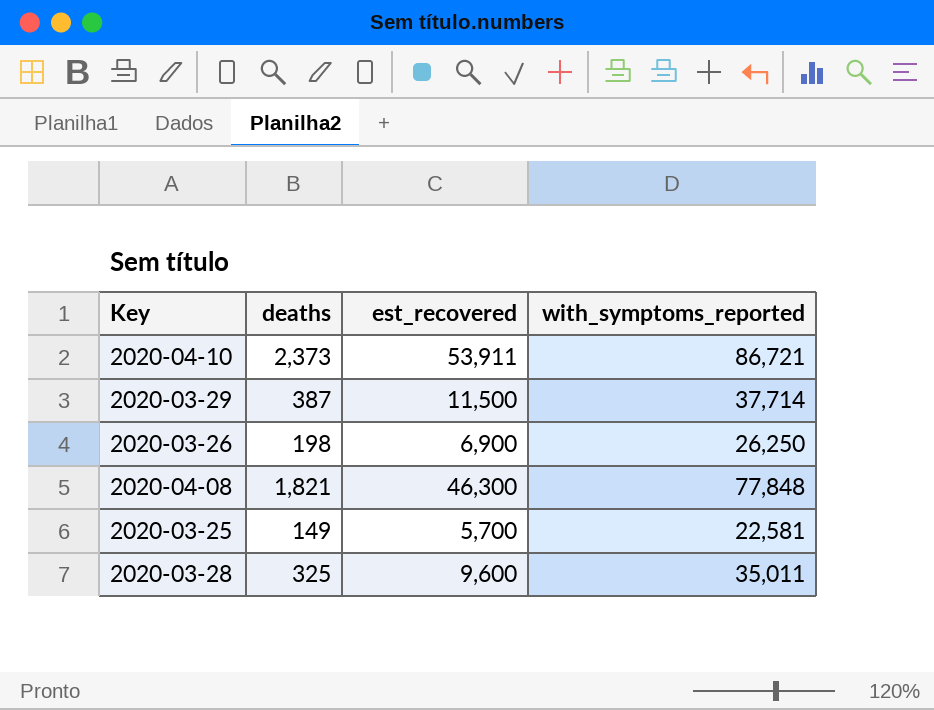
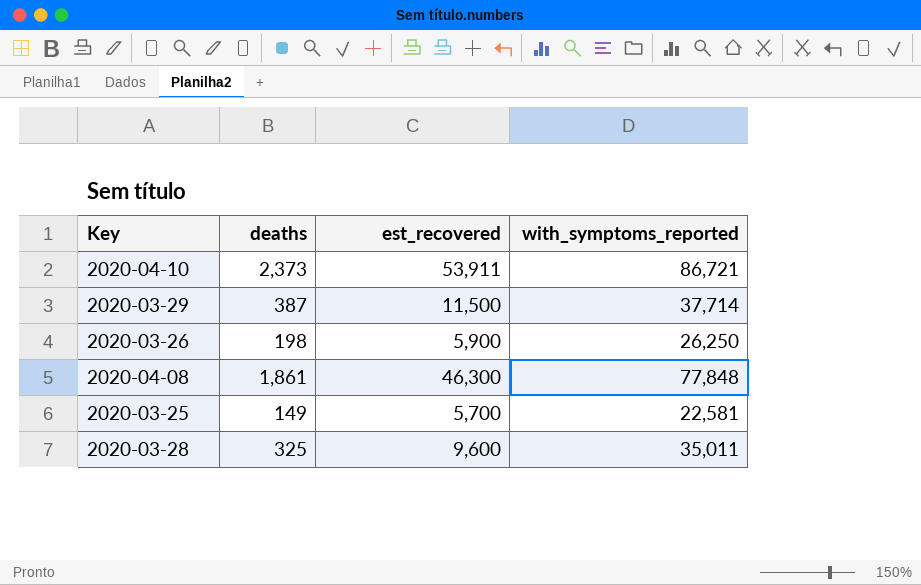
2020-03-26 | est_recovered: 6,900 -> 5,900
2020-04-08 | deaths: 1,821 -> 1,861

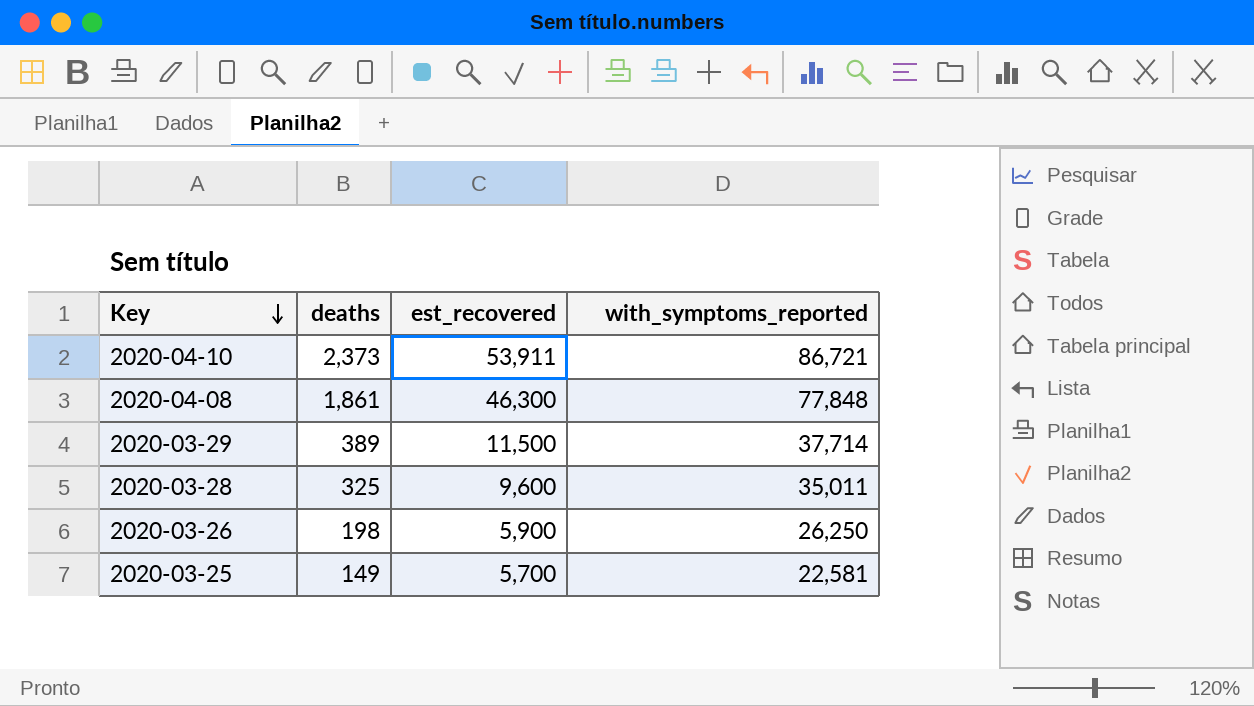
row order: none -> Key descending
2020-03-29 | deaths: 387 -> 389

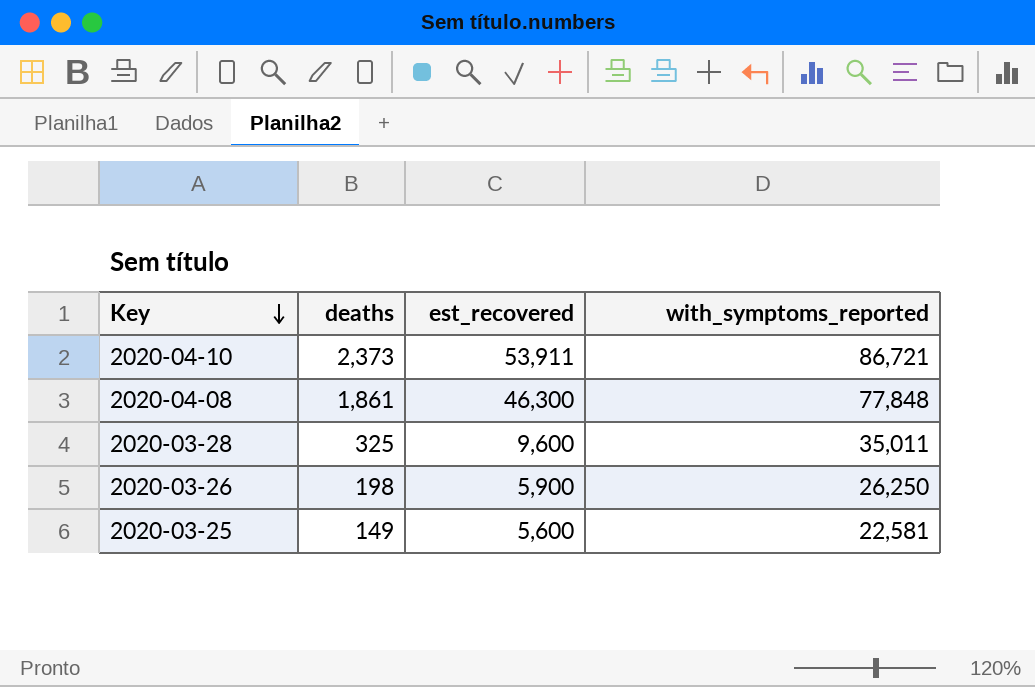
row 2020-03-29: 389 | 11,500 | 37,714 -> none
2020-03-25 | est_recovered: 5,700 -> 5,600

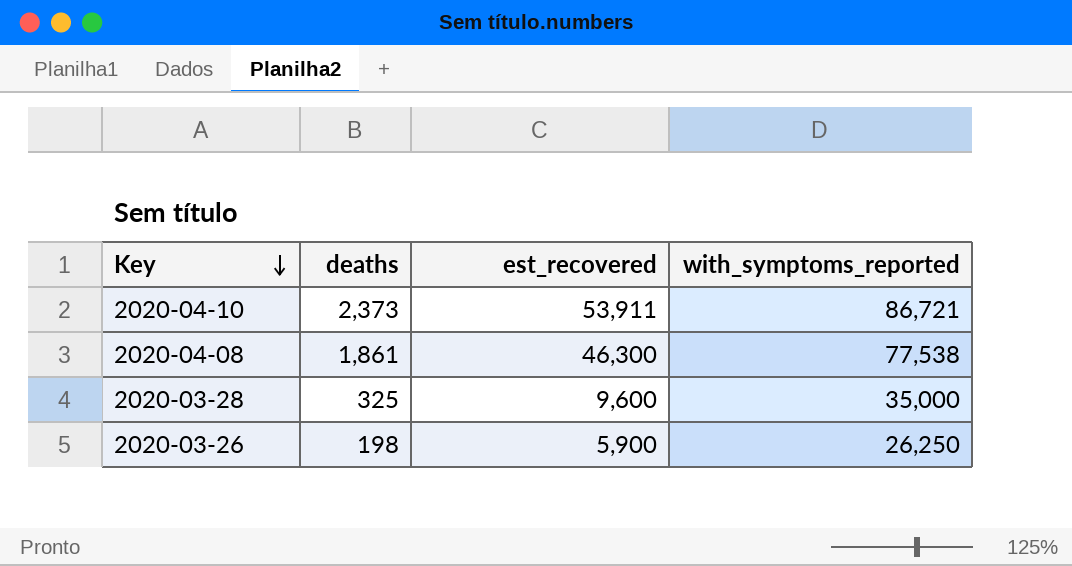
row 2020-03-25: 149 | 5,600 | 22,581 -> none
2020-04-08 | with_symptoms_reported: 77,848 -> 77,538
2020-03-28 | with_symptoms_reported: 35,011 -> 35,000

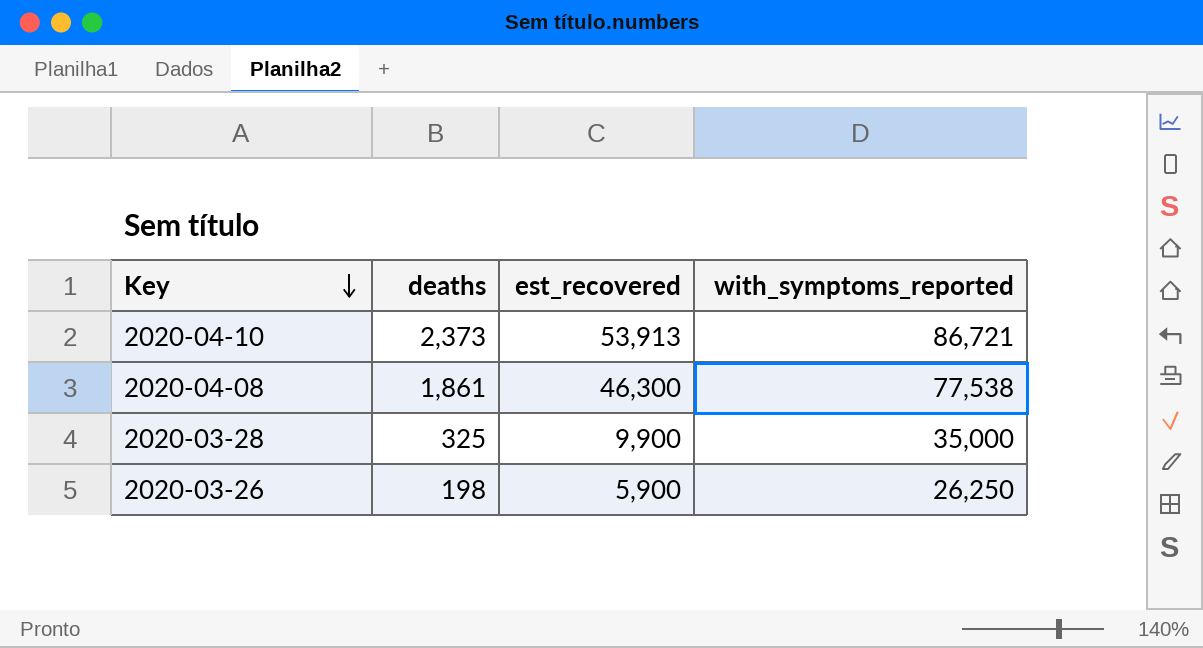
2020-04-10 | est_recovered: 53,911 -> 53,913
2020-03-28 | est_recovered: 9,600 -> 9,900

